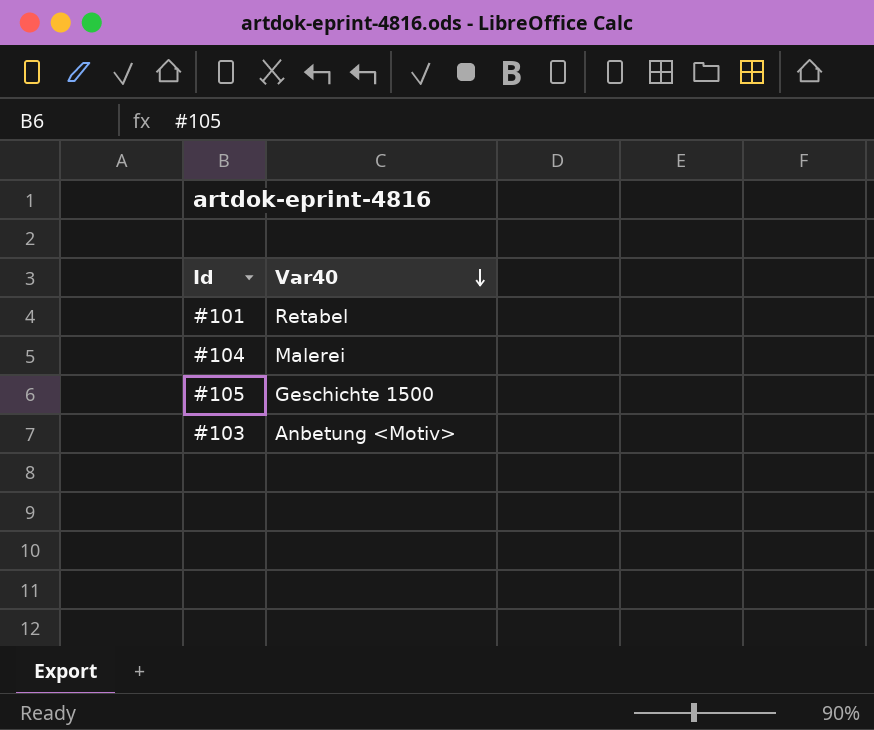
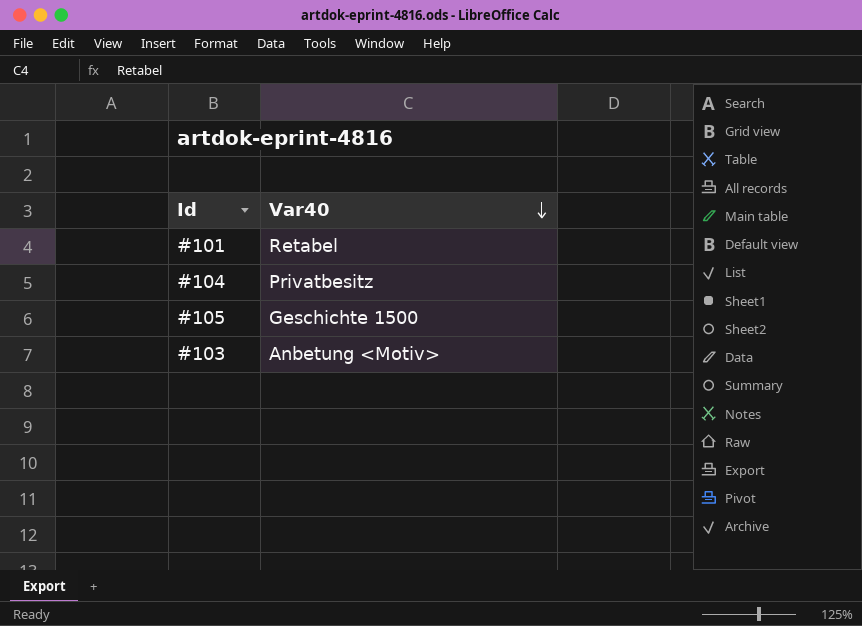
#104 | Var40: Malerei -> Privatbesitz

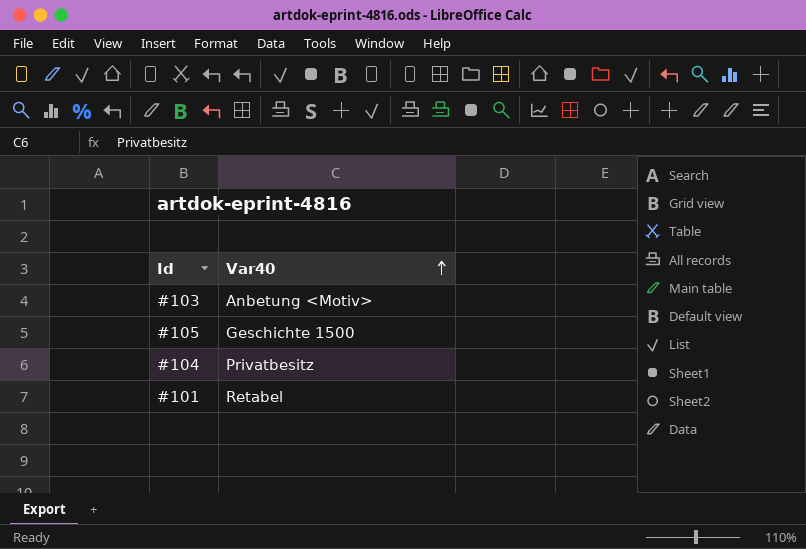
row order: Var40 descending -> Var40 ascending

